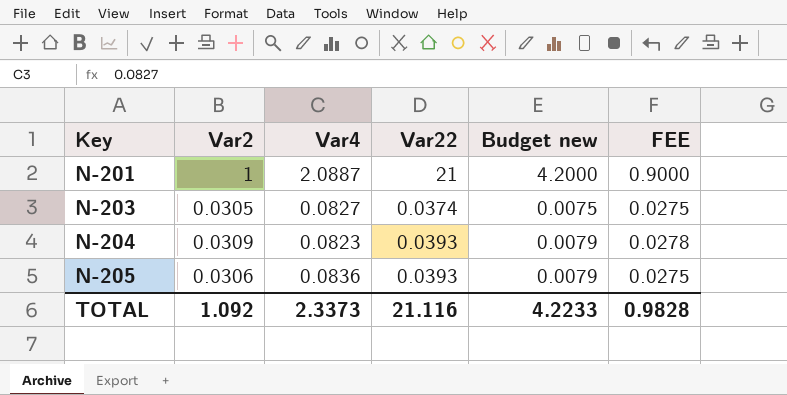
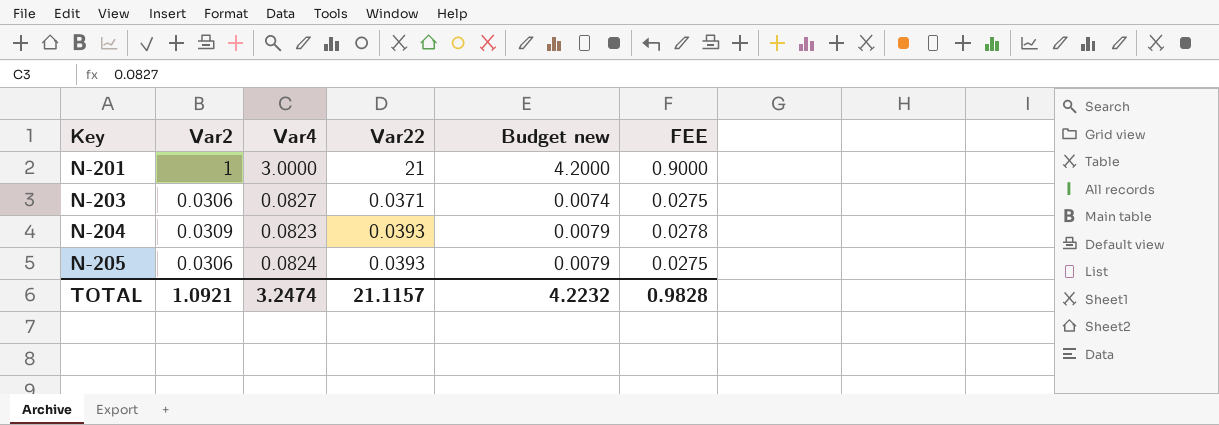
N-201 | Var4: 2.0887 -> 3.0000
N-203 | Var2: 0.0305 -> 0.0306
N-203 | Var22: 0.0374 -> 0.0371
N-203 | Budget new: 0.0075 -> 0.0074
N-205 | Var4: 0.0836 -> 0.0824
TOTAL | Var2: 1.092 -> 1.0921
TOTAL | Var4: 2.3373 -> 3.2474
TOTAL | Var22: 21.116 -> 21.1157
TOTAL | Budget new: 4.2233 -> 4.2232

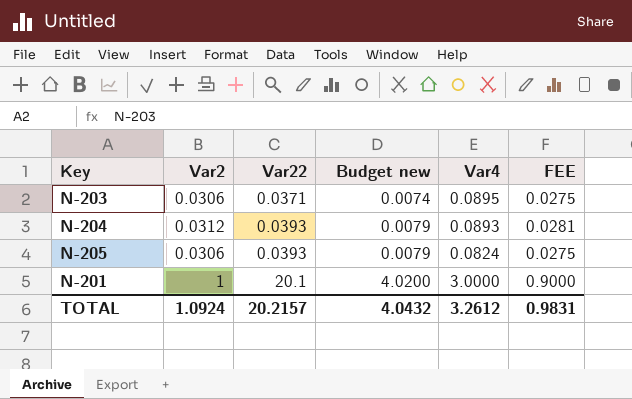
row order: Key ascending -> Var22 ascending
column Var4 | position: 3 -> 5
N-203 | Var4: 0.0827 -> 0.0895
N-204 | Var2: 0.0309 -> 0.0312
N-204 | Var4: 0.0823 -> 0.0893
N-204 | FEE: 0.0278 -> 0.0281
N-201 | Var22: 21 -> 20.1
N-201 | Budget new: 4.2000 -> 4.0200
TOTAL | Var2: 1.0921 -> 1.0924
TOTAL | Var22: 21.1157 -> 20.2157
TOTAL | Budget new: 4.2232 -> 4.0432
TOTAL | Var4: 3.2474 -> 3.2612
TOTAL | FEE: 0.9828 -> 0.9831

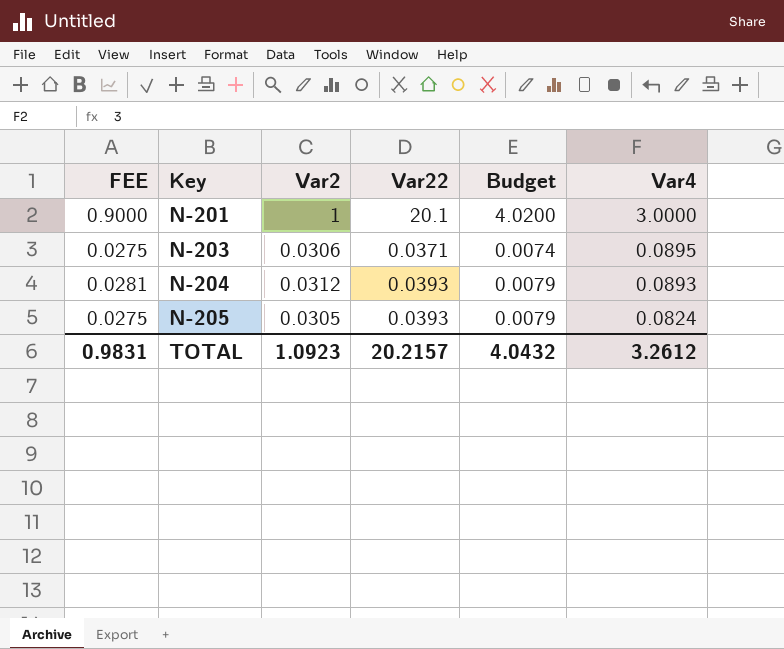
row order: Var22 ascending -> Key ascending
column FEE | position: 6 -> 1
column name: Budget new -> Budget
N-205 | Var2: 0.0306 -> 0.0305
TOTAL | Var2: 1.0924 -> 1.0923

